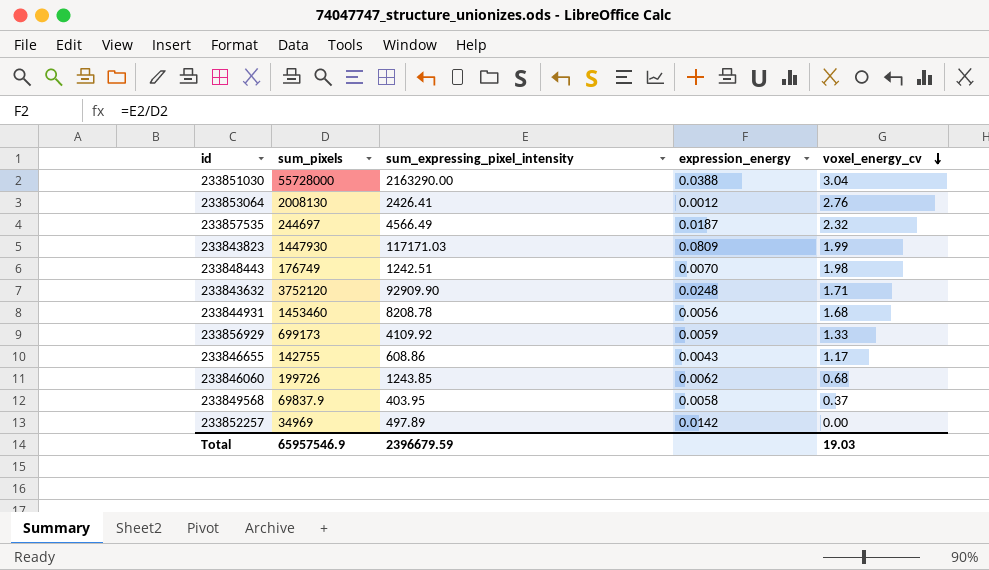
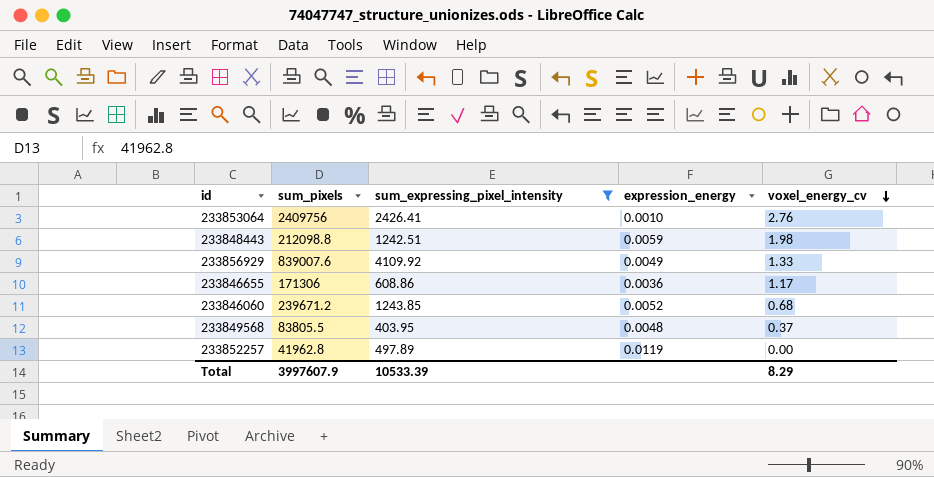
filter: none -> sum_expressing_pixel_intensity <= 4109.92
233853064 | sum_pixels: 2008130 -> 2409756
233853064 | expression_energy: 0.0012 -> 0.0010
233848443 | sum_pixels: 176749 -> 212098.8
233848443 | expression_energy: 0.0070 -> 0.0059
233856929 | sum_pixels: 699173 -> 839007.6
233856929 | expression_energy: 0.0059 -> 0.0049
233846655 | sum_pixels: 142755 -> 171306
233846655 | expression_energy: 0.0043 -> 0.0036
233846060 | sum_pixels: 199726 -> 239671.2
233846060 | expression_energy: 0.0062 -> 0.0052
233849568 | sum_pixels: 69837.9 -> 83805.5
233849568 | expression_energy: 0.0058 -> 0.0048
233852257 | sum_pixels: 34969 -> 41962.8
233852257 | expression_energy: 0.0142 -> 0.0119
Total | sum_pixels: 65957546.9 -> 3997607.9
Total | sum_expressing_pixel_intensity: 2396679.59 -> 10533.39
Total | voxel_energy_cv: 19.03 -> 8.29

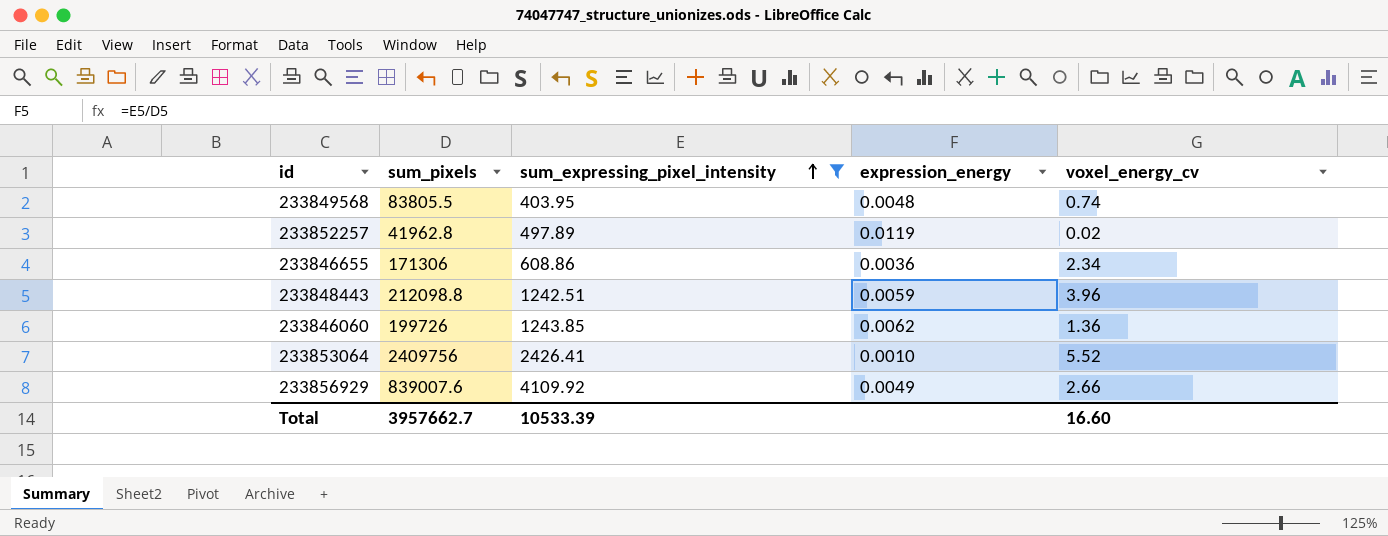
row order: voxel_energy_cv descending -> sum_expressing_pixel_intensity ascending
233849568 | voxel_energy_cv: 0.37 -> 0.74
233852257 | voxel_energy_cv: 0.00 -> 0.02
233846655 | voxel_energy_cv: 1.17 -> 2.34
233848443 | voxel_energy_cv: 1.98 -> 3.96
233846060 | sum_pixels: 239671.2 -> 199726
233846060 | expression_energy: 0.0052 -> 0.0062
233846060 | voxel_energy_cv: 0.68 -> 1.36
233853064 | voxel_energy_cv: 2.76 -> 5.52
233856929 | voxel_energy_cv: 1.33 -> 2.66
Total | sum_pixels: 3997607.9 -> 3957662.7
Total | voxel_energy_cv: 8.29 -> 16.60

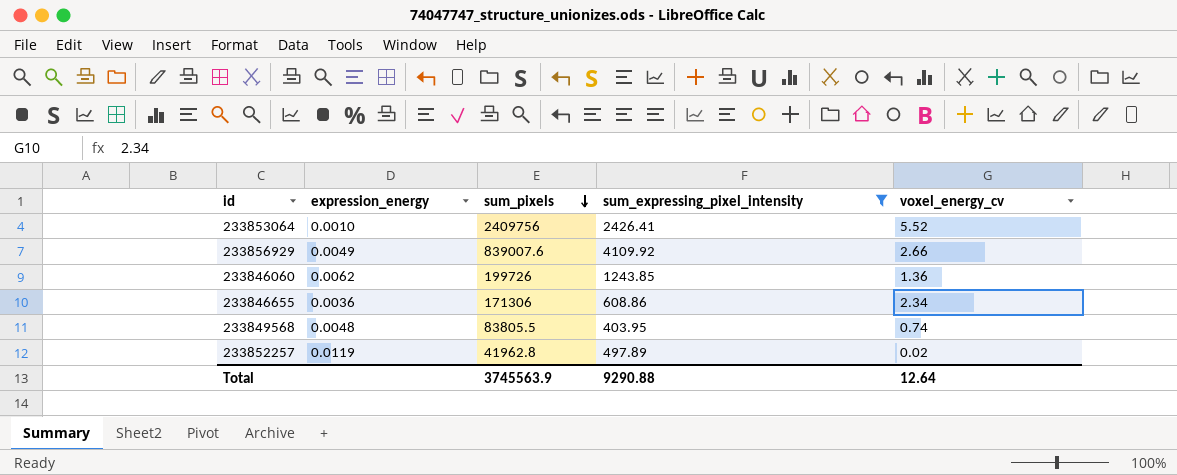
row order: sum_expressing_pixel_intensity ascending -> sum_pixels descending
column expression_energy | position: 4 -> 2
row 233848443: 212098.8 | 1242.51 | 0.0059 | 3.96 -> none
Total | sum_pixels: 3957662.7 -> 3745563.9
Total | sum_expressing_pixel_intensity: 10533.39 -> 9290.88
Total | voxel_energy_cv: 16.60 -> 12.64

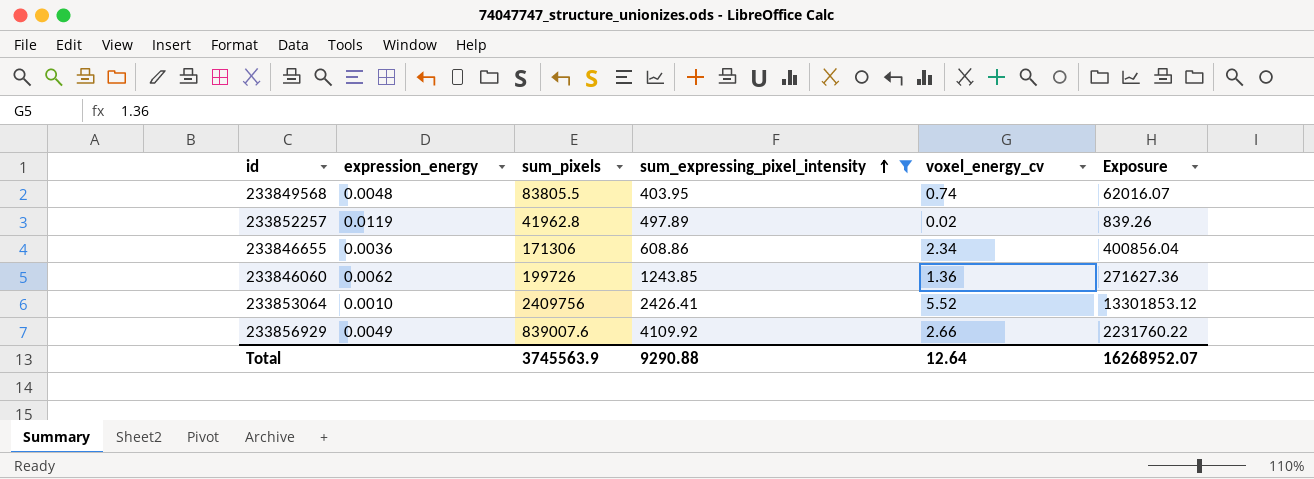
row order: sum_pixels descending -> sum_expressing_pixel_intensity ascending
column Exposure | formula: none -> [sum_pixels] * [voxel_energy_cv]

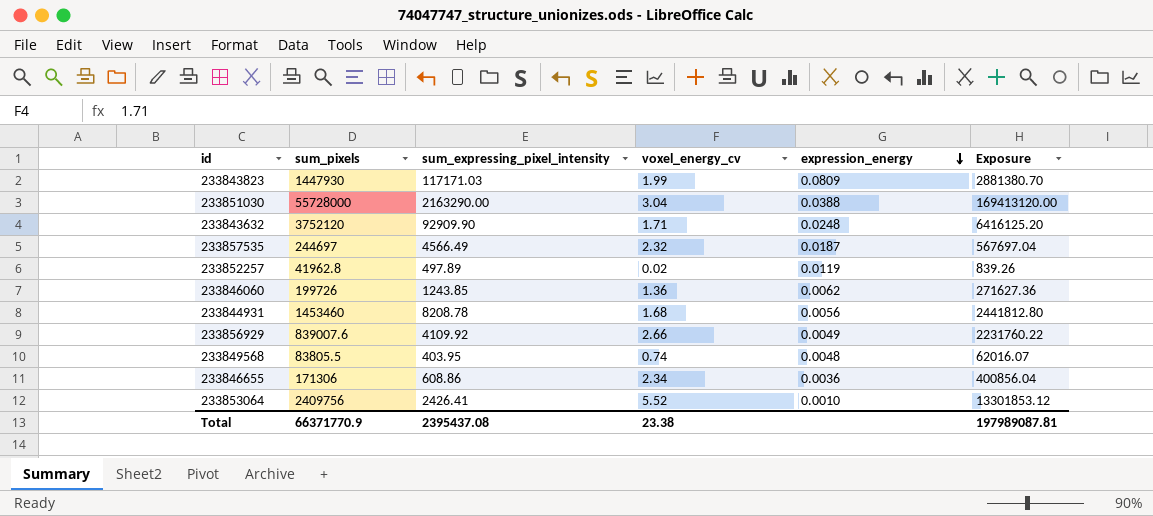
filter: sum_expressing_pixel_intensity <= 4109.92 -> none
row order: sum_expressing_pixel_intensity ascending -> expression_energy descending
column expression_energy | position: 2 -> 5
Total | sum_pixels: 3745563.9 -> 66371770.9
Total | sum_expressing_pixel_intensity: 9290.88 -> 2395437.08
Total | voxel_energy_cv: 12.64 -> 23.38
Total | Exposure: 16268952.07 -> 197989087.81

